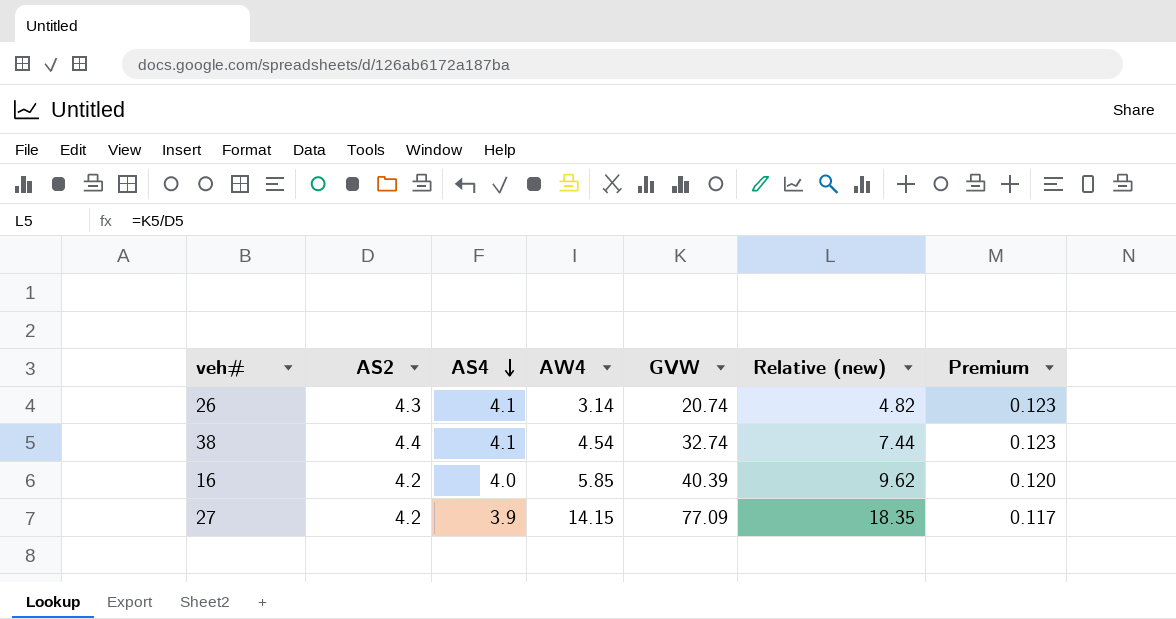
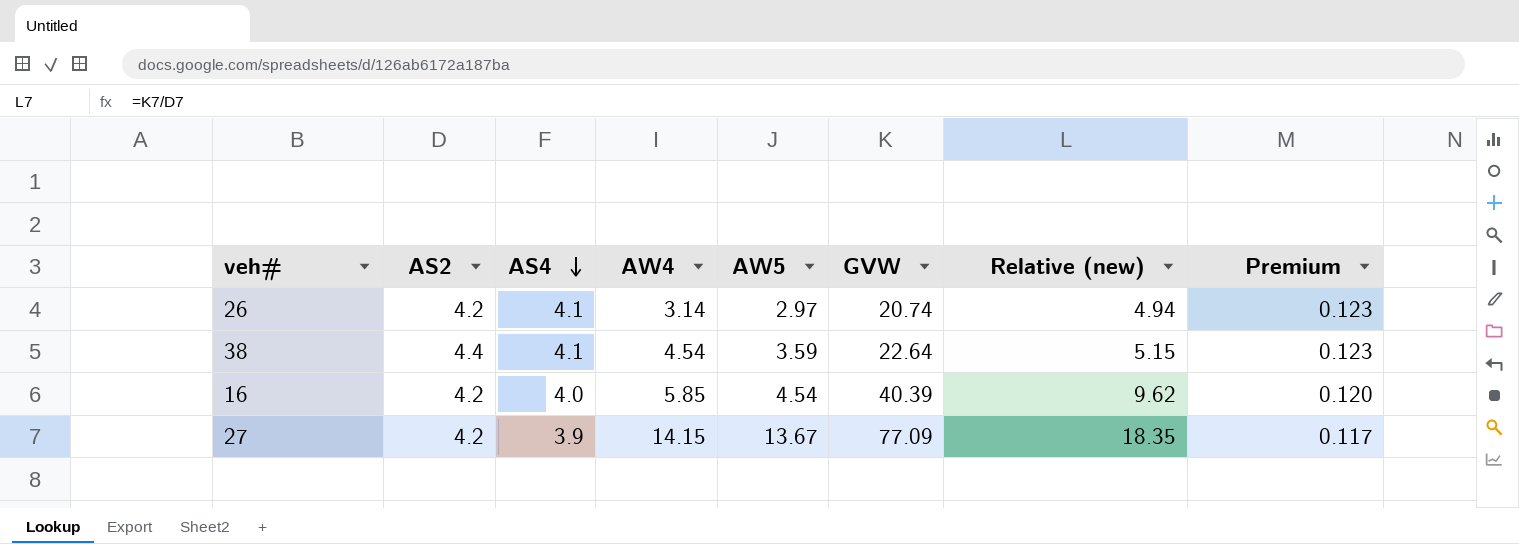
column AW5 | position: none -> 5
26 | AS2: 4.3 -> 4.2
26 | Relative (new): 4.82 -> 4.94
38 | GVW: 32.74 -> 22.64
38 | Relative (new): 7.44 -> 5.15

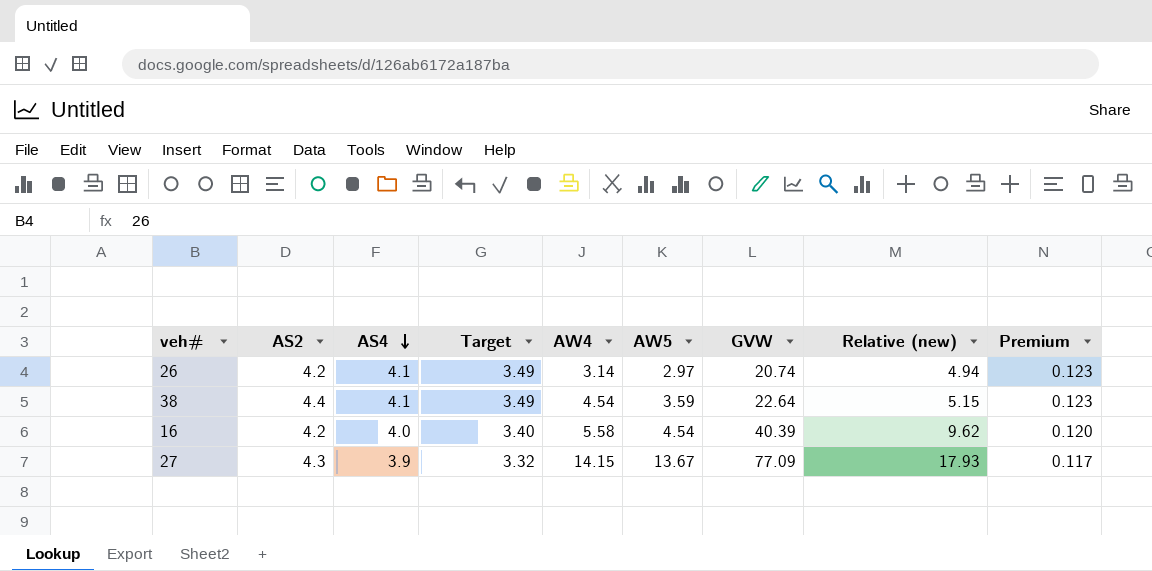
column Target | formula: none -> [AS4] * 0.85
16 | AW4: 5.85 -> 5.58
27 | AS2: 4.2 -> 4.3
27 | Relative (new): 18.35 -> 17.93

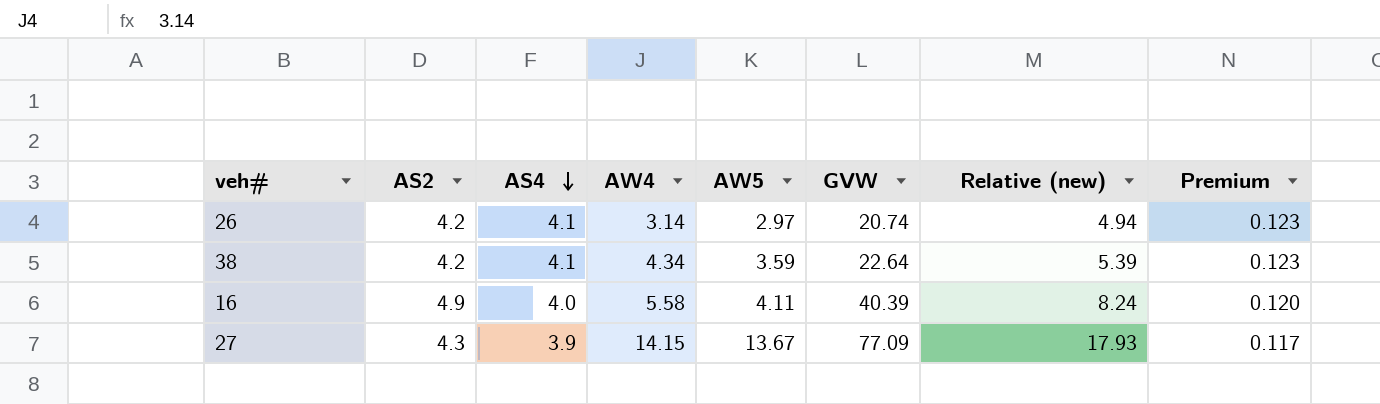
column Target | formula: [AS4] * 0.85 -> none
38 | AS2: 4.4 -> 4.2
38 | AW4: 4.54 -> 4.34
38 | Relative (new): 5.15 -> 5.39
16 | AS2: 4.2 -> 4.9
16 | AW5: 4.54 -> 4.11
16 | Relative (new): 9.62 -> 8.24

